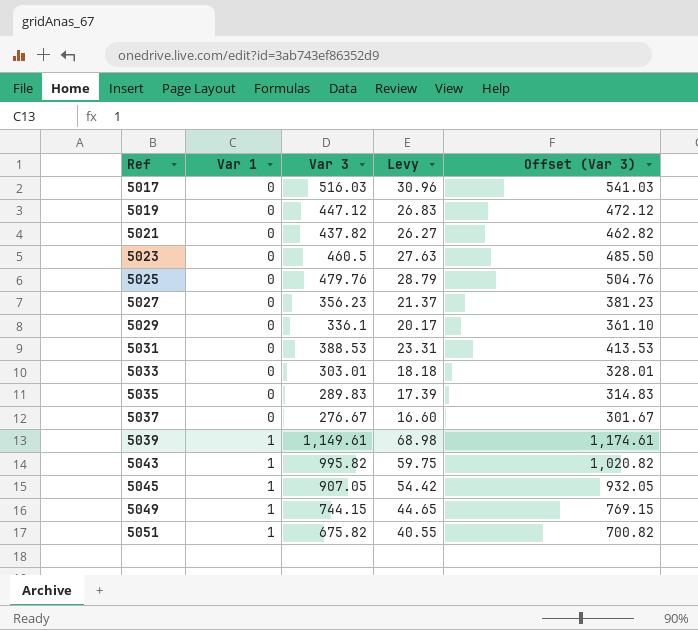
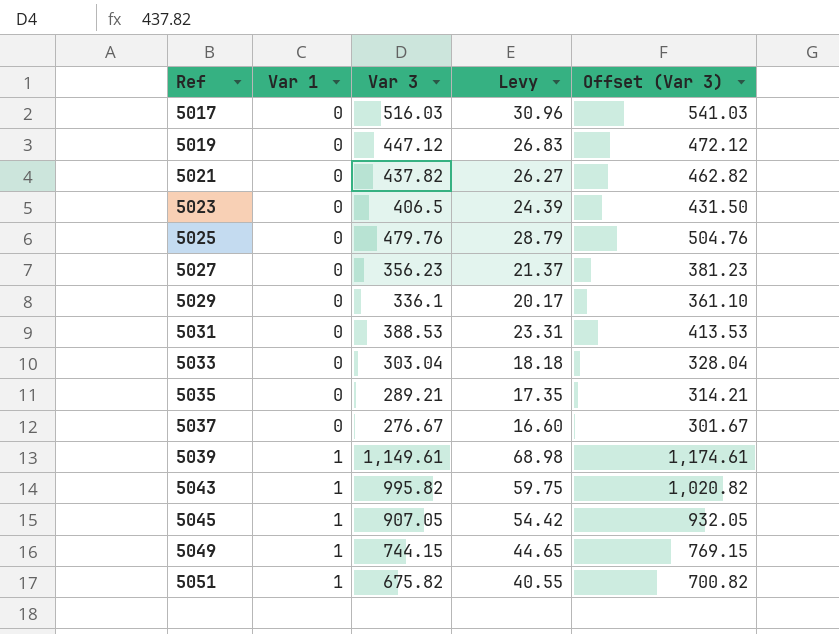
5023 | Var 3: 460.5 -> 406.5
5023 | Levy: 27.63 -> 24.39
5023 | Offset (Var 3): 485.50 -> 431.50
5033 | Var 3: 303.01 -> 303.04
5033 | Offset (Var 3): 328.01 -> 328.04
5035 | Var 3: 289.83 -> 289.21
5035 | Levy: 17.39 -> 17.35
5035 | Offset (Var 3): 314.83 -> 314.21

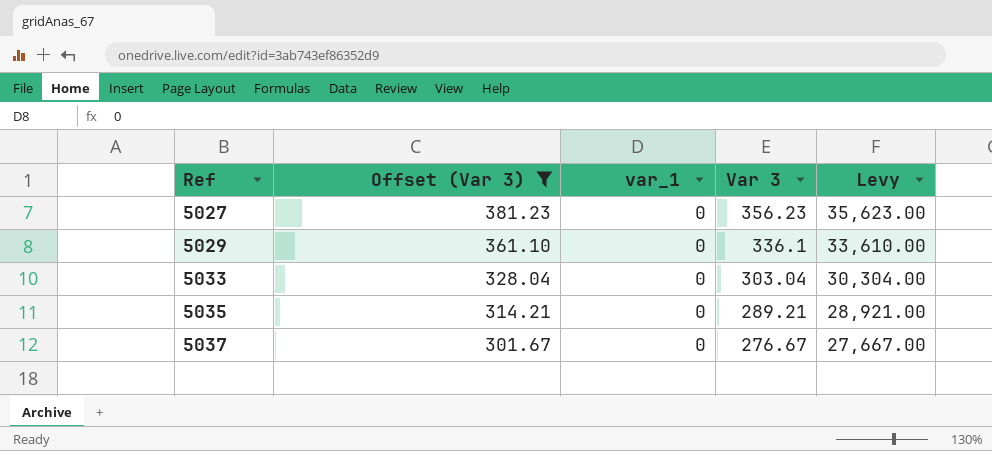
filter: none -> Offset (Var 3) <= 381.23
column Offset (Var 3) | position: 5 -> 2
column name: Var 1 -> var_1
column Levy | formula: [Var 3] * 0.06 -> [Var 3] * 100

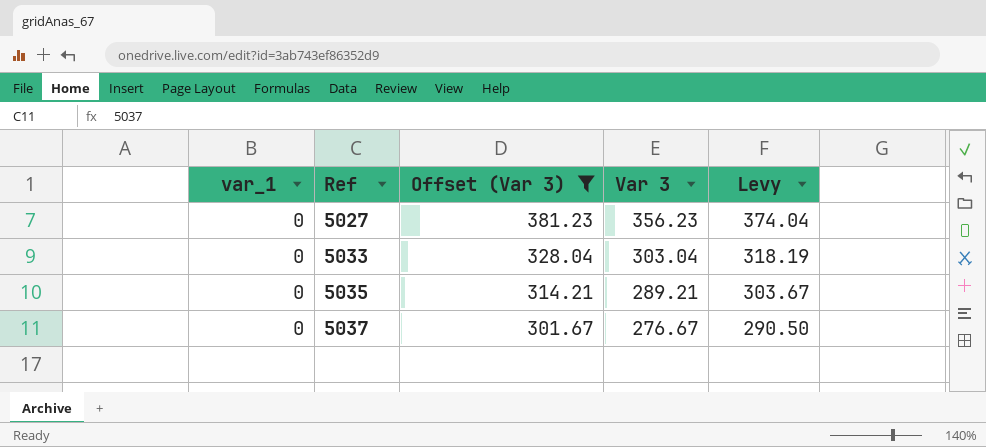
column var_1 | position: 3 -> 1
column Levy | formula: [Var 3] * 100 -> [Var 3] * 1.05
row 5029: 361.10 | 0 | 336.1 | 33,610.00 -> none

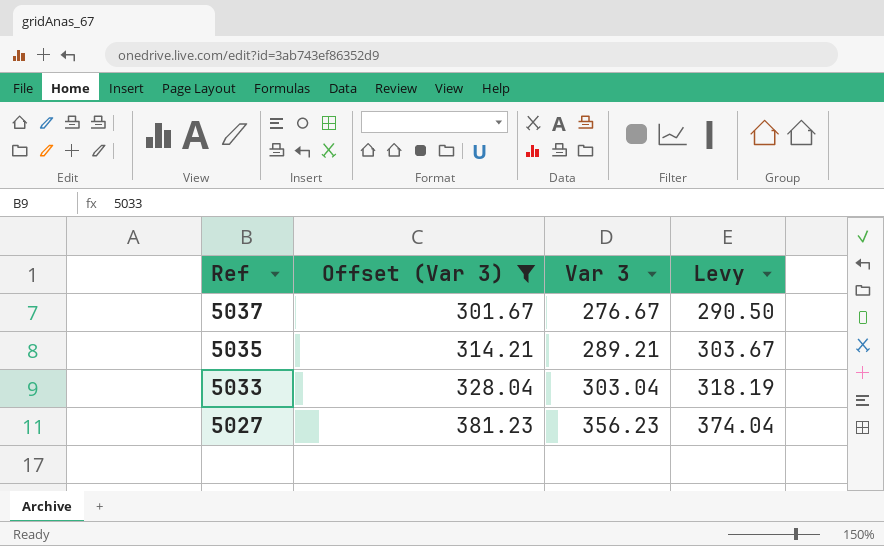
row order: Ref ascending -> Ref descending
column var_1 | position: 1 -> none

